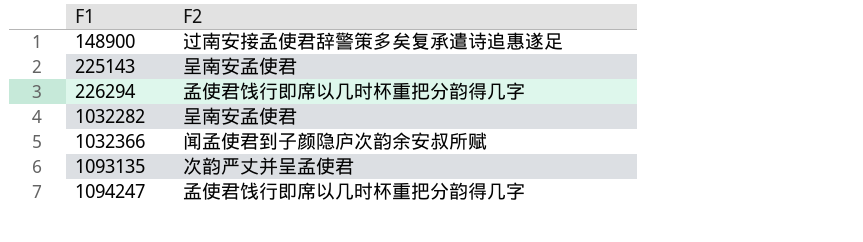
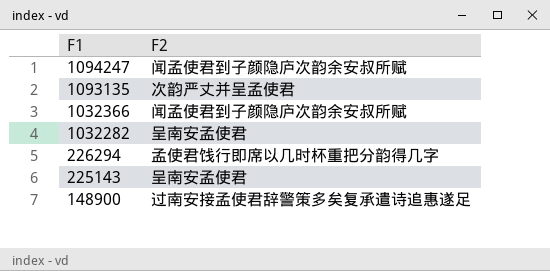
row order: F1 ascending -> F1 descending
1094247 | F2: 孟使君饯行即席以几时杯重把分韵得几字 -> 闻孟使君到子颜隐庐次韵余安叔所赋

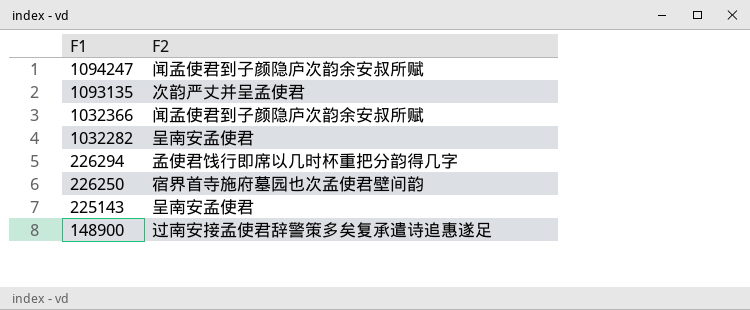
row 226250: none -> 宿界首寺施府墓园也次孟使君壁间韵

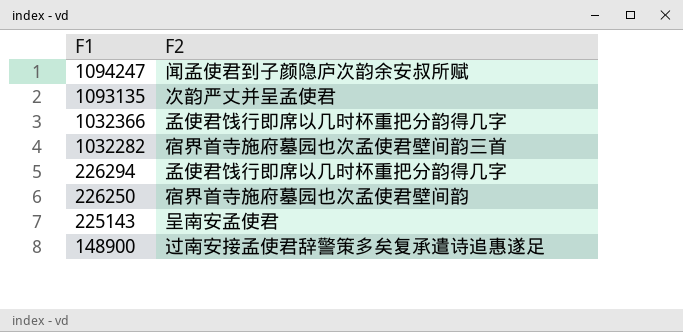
1032366 | F2: 闻孟使君到子颜隐庐次韵余安叔所赋 -> 孟使君饯行即席以几时杯重把分韵得几字
1032282 | F2: 呈南安孟使君 -> 宿界首寺施府墓园也次孟使君壁间韵三首

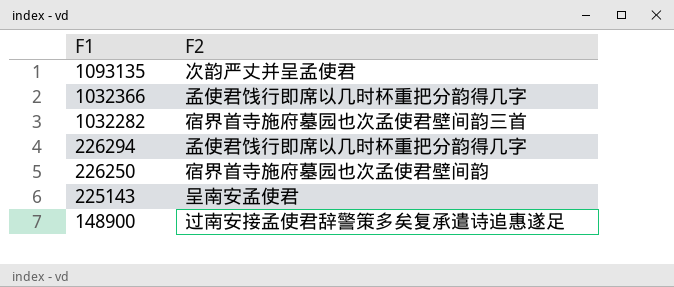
row 1094247: 闻孟使君到子颜隐庐次韵余安叔所赋 -> none

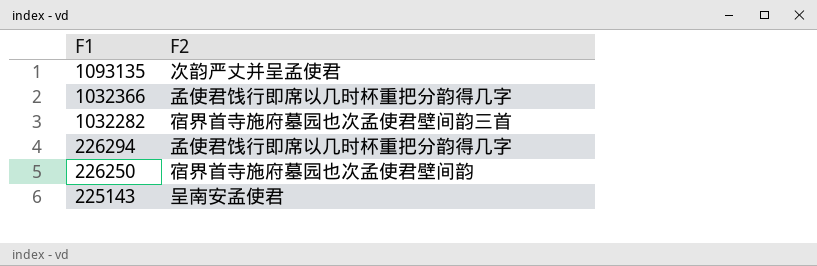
row 148900: 过南安接孟使君辞警策多矣复承遣诗追惠遂足 -> none

